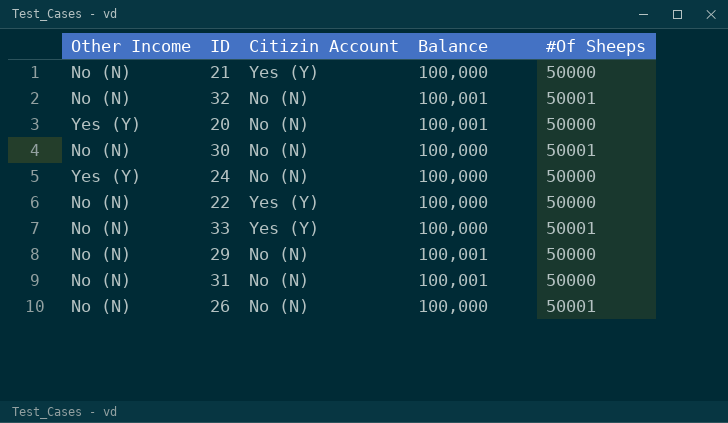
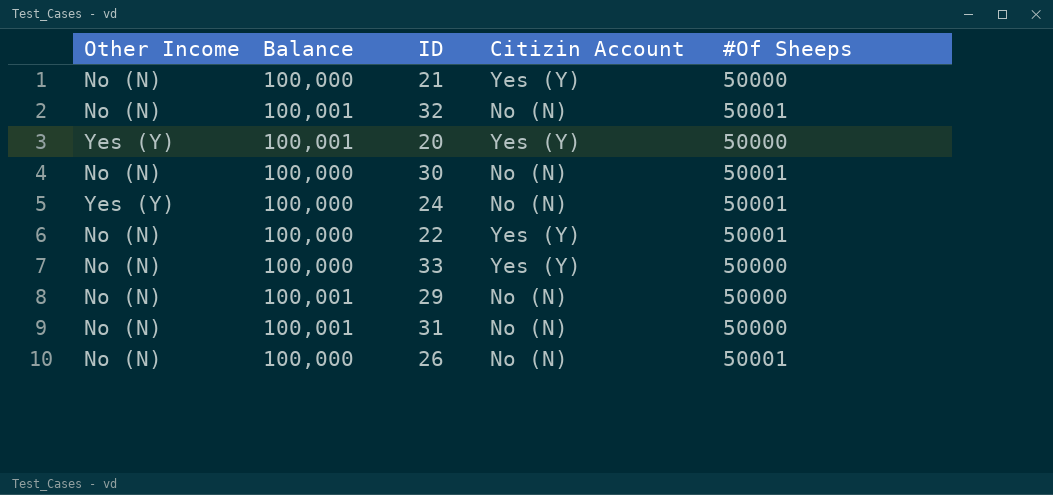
column Balance | position: 4 -> 2
20 | Citizin Account: No (N) -> Yes (Y)
24 | #Of Sheeps: 50000 -> 50001
22 | #Of Sheeps: 50000 -> 50001
33 | #Of Sheeps: 50001 -> 50000

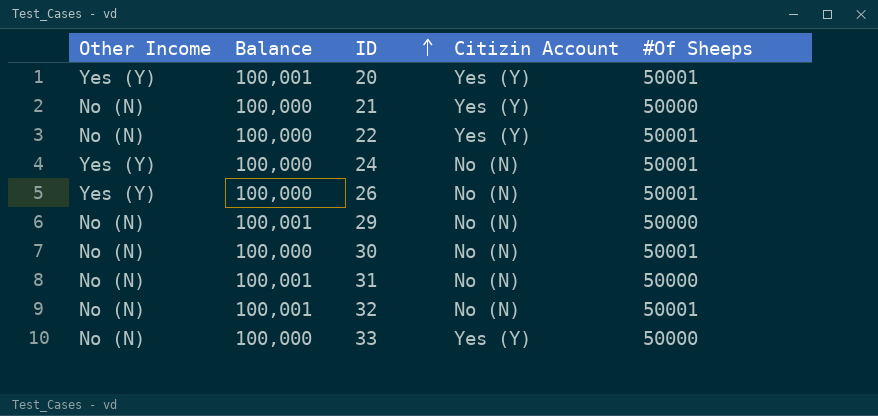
row order: none -> ID ascending
20 | #Of Sheeps: 50000 -> 50001
26 | Other Income: No (N) -> Yes (Y)

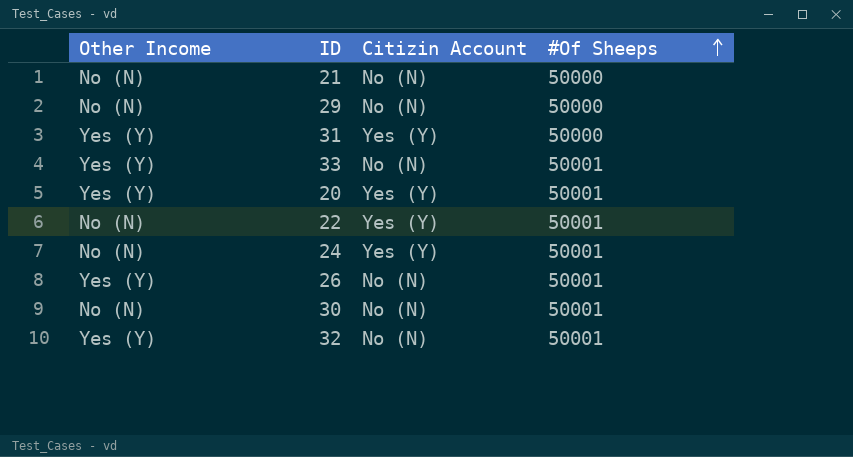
row order: ID ascending -> #Of Sheeps ascending
column Balance | position: 2 -> none
21 | Citizin Account: Yes (Y) -> No (N)
31 | Other Income: No (N) -> Yes (Y)
31 | Citizin Account: No (N) -> Yes (Y)
33 | Other Income: No (N) -> Yes (Y)
33 | Citizin Account: Yes (Y) -> No (N)
33 | #Of Sheeps: 50000 -> 50001
24 | Other Income: Yes (Y) -> No (N)
24 | Citizin Account: No (N) -> Yes (Y)
32 | Other Income: No (N) -> Yes (Y)

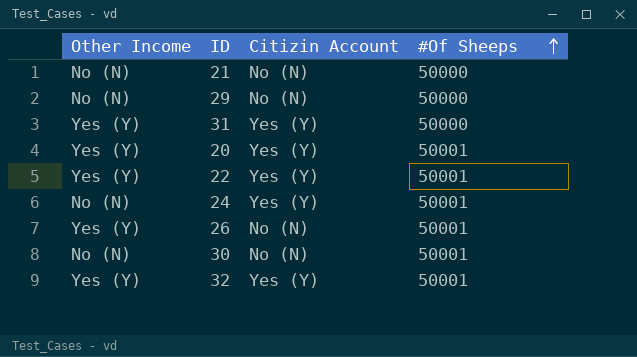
row 33: Yes (Y) | No (N) | 50001 -> none
22 | Other Income: No (N) -> Yes (Y)
32 | Citizin Account: No (N) -> Yes (Y)

